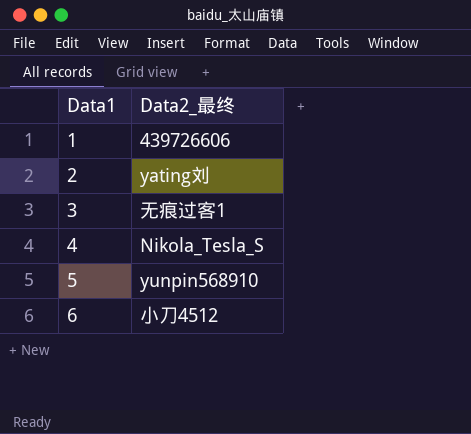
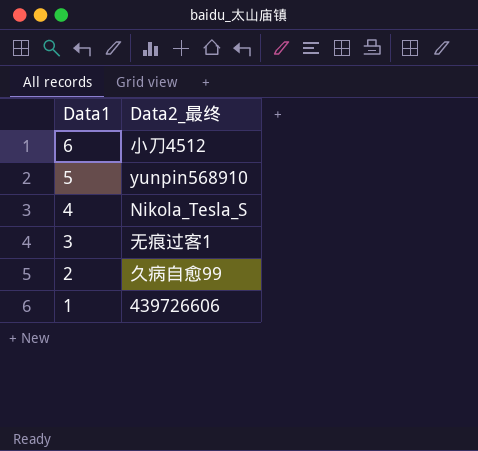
row order: Data1 ascending -> Data1 descending
2 | Data2_最终: yating刘 -> 久病自愈99

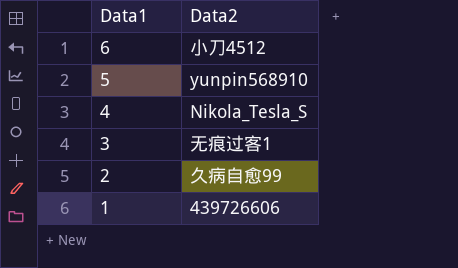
column name: Data2_最终 -> Data2

